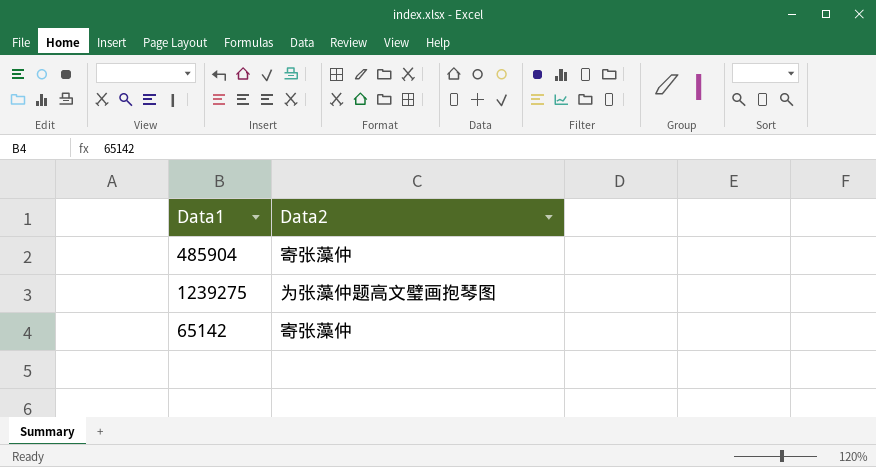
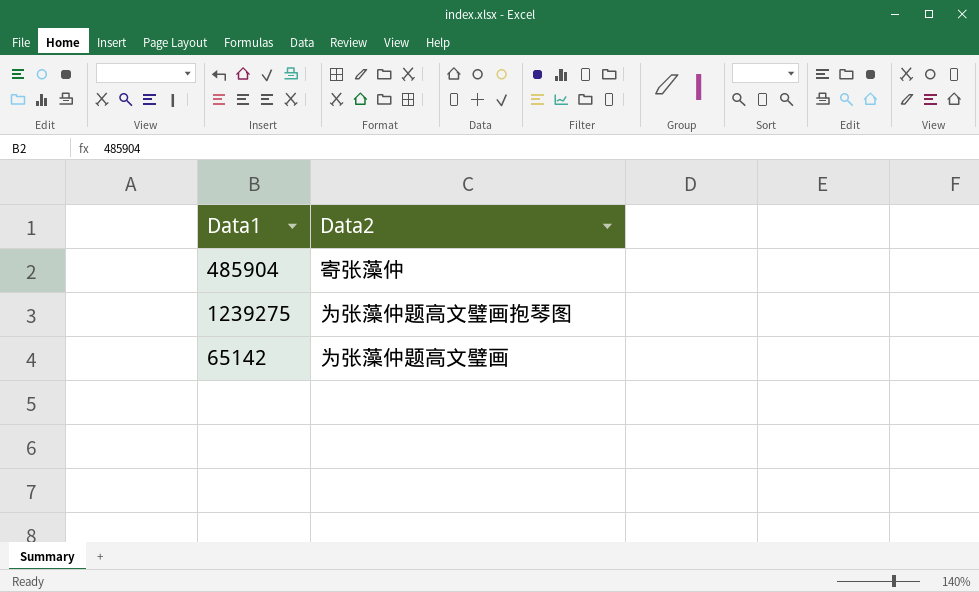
65142 | Data2: 寄张藻仲 -> 为张藻仲题高文璧画

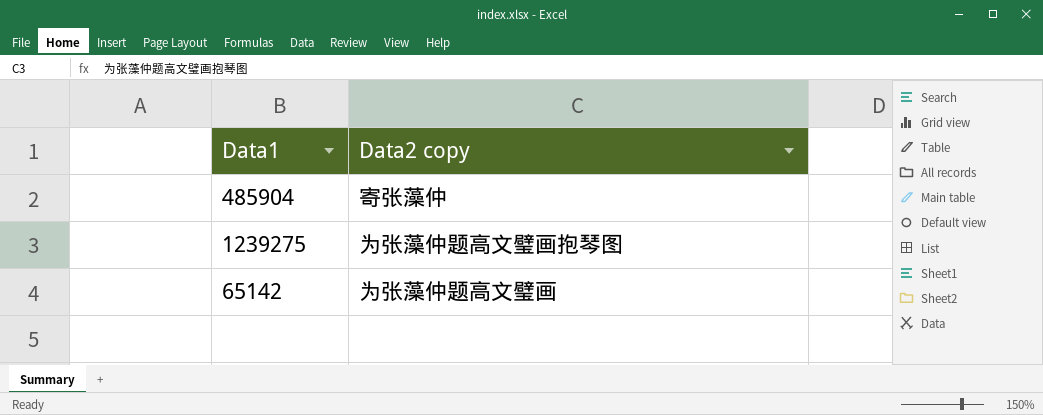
column name: Data2 -> Data2 copy

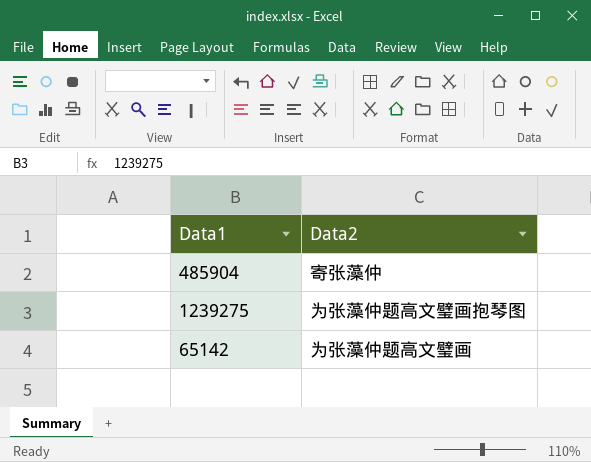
column name: Data2 copy -> Data2

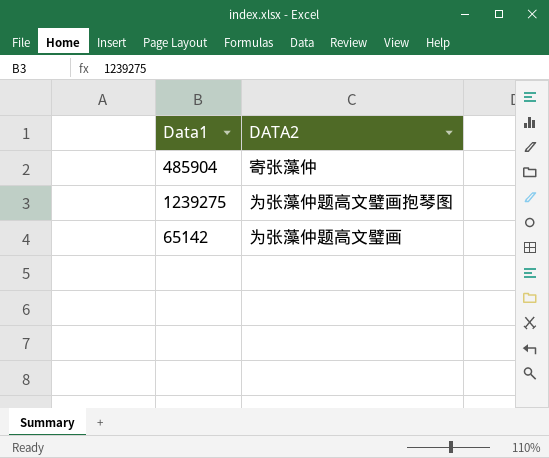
column name: Data2 -> DATA2

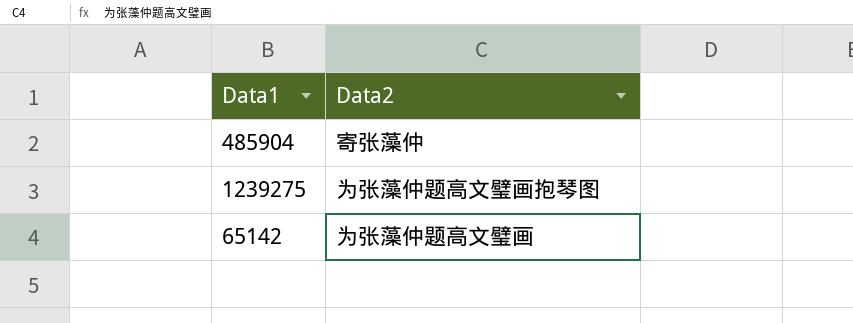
column name: DATA2 -> Data2

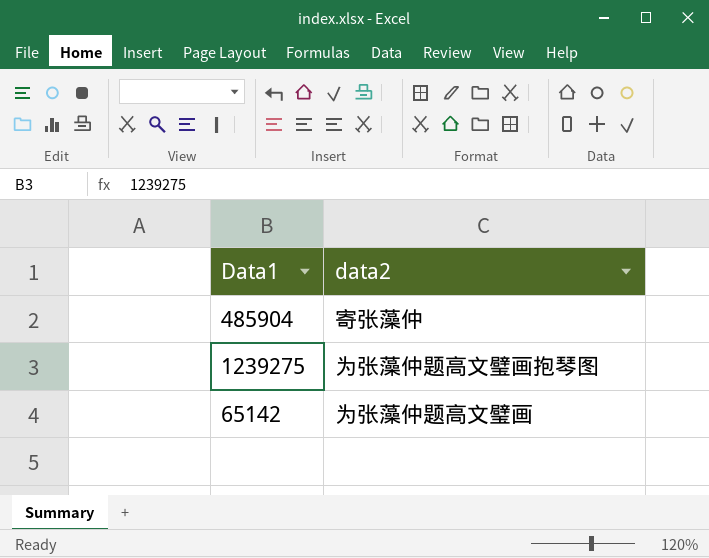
column name: Data2 -> data2

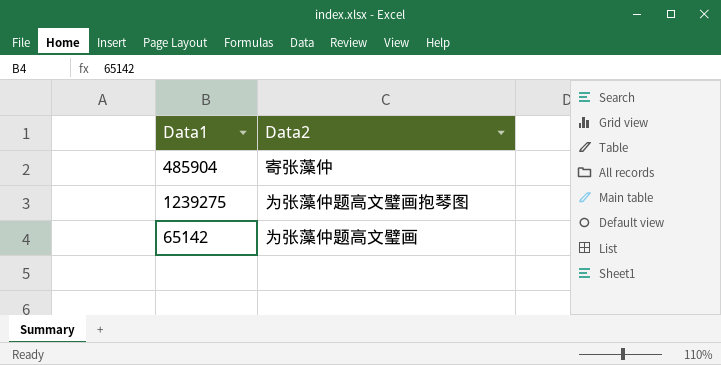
column name: data2 -> Data2

